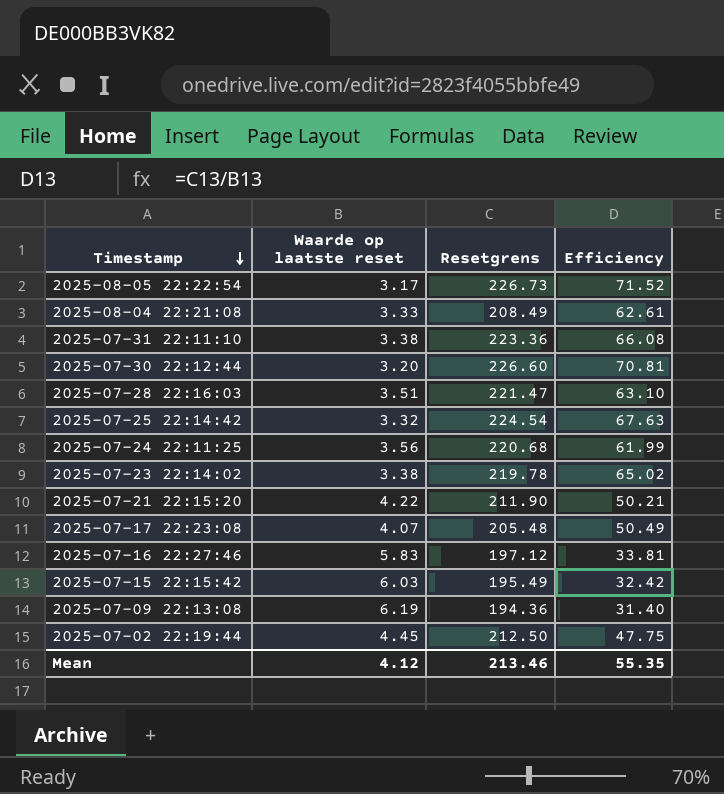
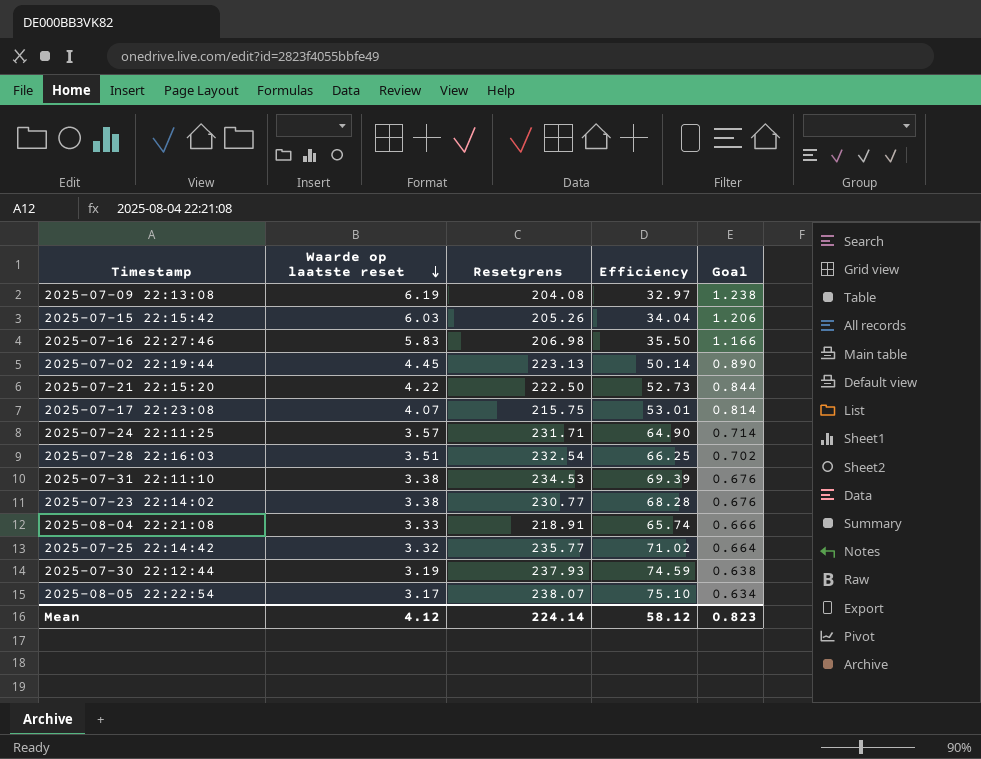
row order: Timestamp descending -> Waarde op laatste reset descending
column Goal | formula: none -> [Waarde op laatste reset] * 0.2
2025-07-09 22:13:08 | Resetgrens: 194.36 -> 204.08
2025-07-09 22:13:08 | Efficiency: 31.40 -> 32.97
2025-07-15 22:15:42 | Resetgrens: 195.49 -> 205.26
2025-07-15 22:15:42 | Efficiency: 32.42 -> 34.04
2025-07-16 22:27:46 | Resetgrens: 197.12 -> 206.98
2025-07-16 22:27:46 | Efficiency: 33.81 -> 35.50
2025-07-02 22:19:44 | Resetgrens: 212.50 -> 223.13
2025-07-02 22:19:44 | Efficiency: 47.75 -> 50.14
2025-07-21 22:15:20 | Resetgrens: 211.90 -> 222.50
2025-07-21 22:15:20 | Efficiency: 50.21 -> 52.73
2025-07-17 22:23:08 | Resetgrens: 205.48 -> 215.75
2025-07-17 22:23:08 | Efficiency: 50.49 -> 53.01
2025-07-24 22:11:25 | Waarde op laatste reset: 3.56 -> 3.57
2025-07-24 22:11:25 | Resetgrens: 220.68 -> 231.71
2025-07-24 22:11:25 | Efficiency: 61.99 -> 64.90
2025-07-28 22:16:03 | Resetgrens: 221.47 -> 232.54
2025-07-28 22:16:03 | Efficiency: 63.10 -> 66.25
2025-07-31 22:11:10 | Resetgrens: 223.36 -> 234.53
2025-07-31 22:11:10 | Efficiency: 66.08 -> 69.39
2025-07-23 22:14:02 | Resetgrens: 219.78 -> 230.77
2025-07-23 22:14:02 | Efficiency: 65.02 -> 68.28
2025-08-04 22:21:08 | Resetgrens: 208.49 -> 218.91
2025-08-04 22:21:08 | Efficiency: 62.61 -> 65.74
2025-07-25 22:14:42 | Resetgrens: 224.54 -> 235.77
2025-07-25 22:14:42 | Efficiency: 67.63 -> 71.02
2025-07-30 22:12:44 | Waarde op laatste reset: 3.20 -> 3.19
2025-07-30 22:12:44 | Resetgrens: 226.60 -> 237.93
2025-07-30 22:12:44 | Efficiency: 70.81 -> 74.59
2025-08-05 22:22:54 | Resetgrens: 226.73 -> 238.07
2025-08-05 22:22:54 | Efficiency: 71.52 -> 75.10
Mean | Resetgrens: 213.46 -> 224.14
Mean | Efficiency: 55.35 -> 58.12

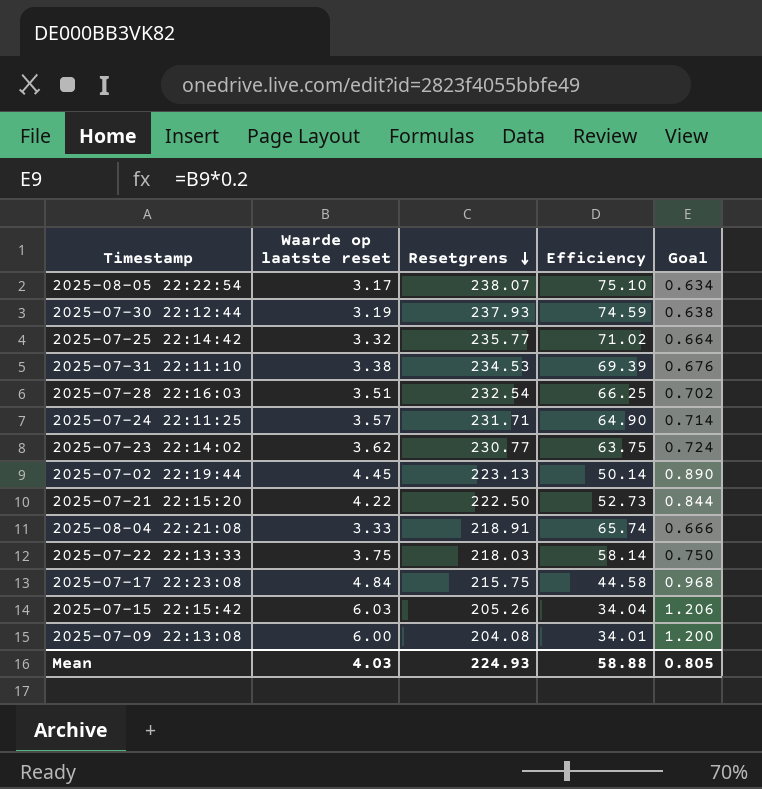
row order: Waarde op laatste reset descending -> Resetgrens descending
row 2025-07-16 22:27:46: 5.83 | 206.98 | 35.50 | 1.166 -> none
2025-07-23 22:14:02 | Waarde op laatste reset: 3.38 -> 3.62
2025-07-23 22:14:02 | Efficiency: 68.28 -> 63.75
2025-07-23 22:14:02 | Goal: 0.676 -> 0.724
row 2025-07-22 22:13:33: none -> 3.75 | 218.03 | 58.14 | 0.750
2025-07-17 22:23:08 | Waarde op laatste reset: 4.07 -> 4.84
2025-07-17 22:23:08 | Efficiency: 53.01 -> 44.58
2025-07-17 22:23:08 | Goal: 0.814 -> 0.968
2025-07-09 22:13:08 | Waarde op laatste reset: 6.19 -> 6.00
2025-07-09 22:13:08 | Efficiency: 32.97 -> 34.01
2025-07-09 22:13:08 | Goal: 1.238 -> 1.200
Mean | Waarde op laatste reset: 4.12 -> 4.03
Mean | Resetgrens: 224.14 -> 224.93
Mean | Efficiency: 58.12 -> 58.88
Mean | Goal: 0.823 -> 0.805

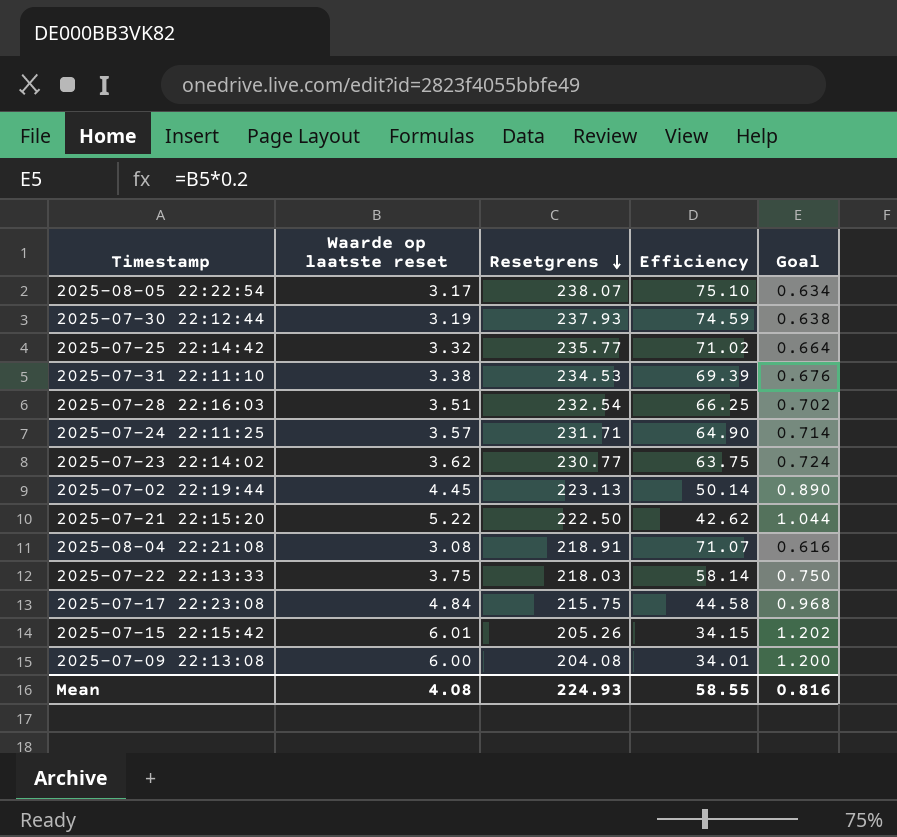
2025-07-21 22:15:20 | Waarde op laatste reset: 4.22 -> 5.22
2025-07-21 22:15:20 | Efficiency: 52.73 -> 42.62
2025-07-21 22:15:20 | Goal: 0.844 -> 1.044
2025-08-04 22:21:08 | Waarde op laatste reset: 3.33 -> 3.08
2025-08-04 22:21:08 | Efficiency: 65.74 -> 71.07
2025-08-04 22:21:08 | Goal: 0.666 -> 0.616
2025-07-15 22:15:42 | Waarde op laatste reset: 6.03 -> 6.01
2025-07-15 22:15:42 | Efficiency: 34.04 -> 34.15
2025-07-15 22:15:42 | Goal: 1.206 -> 1.202
Mean | Waarde op laatste reset: 4.03 -> 4.08
Mean | Efficiency: 58.88 -> 58.55
Mean | Goal: 0.805 -> 0.816

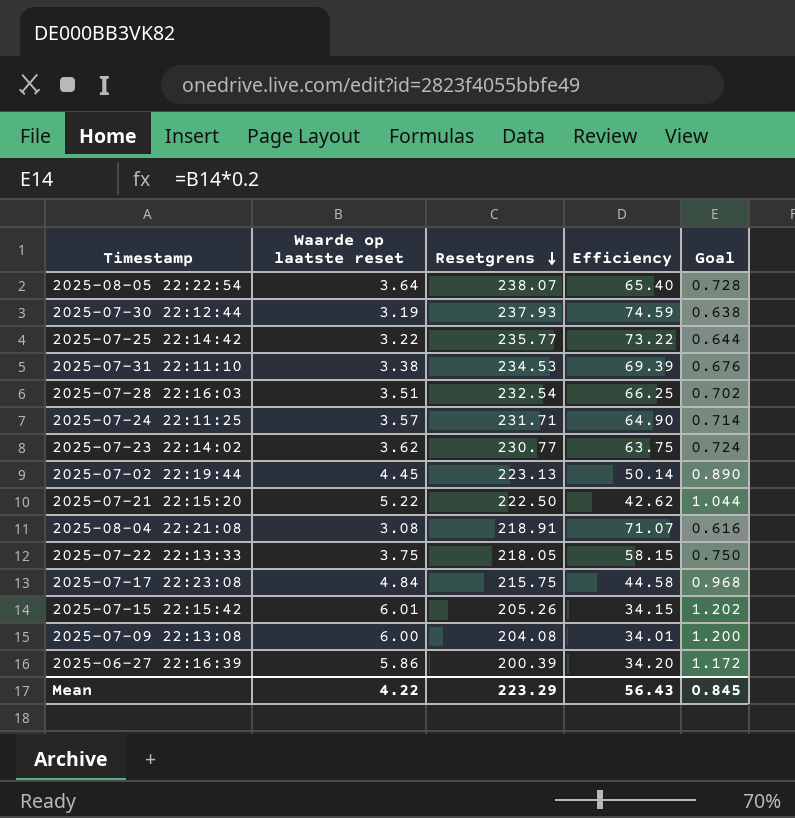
2025-08-05 22:22:54 | Waarde op laatste reset: 3.17 -> 3.64
2025-08-05 22:22:54 | Efficiency: 75.10 -> 65.40
2025-08-05 22:22:54 | Goal: 0.634 -> 0.728
2025-07-25 22:14:42 | Waarde op laatste reset: 3.32 -> 3.22
2025-07-25 22:14:42 | Efficiency: 71.02 -> 73.22
2025-07-25 22:14:42 | Goal: 0.664 -> 0.644
2025-07-22 22:13:33 | Resetgrens: 218.03 -> 218.05
2025-07-22 22:13:33 | Efficiency: 58.14 -> 58.15
row 2025-06-27 22:16:39: none -> 5.86 | 200.39 | 34.20 | 1.172
Mean | Waarde op laatste reset: 4.08 -> 4.22
Mean | Resetgrens: 224.93 -> 223.29
Mean | Efficiency: 58.55 -> 56.43
Mean | Goal: 0.816 -> 0.845

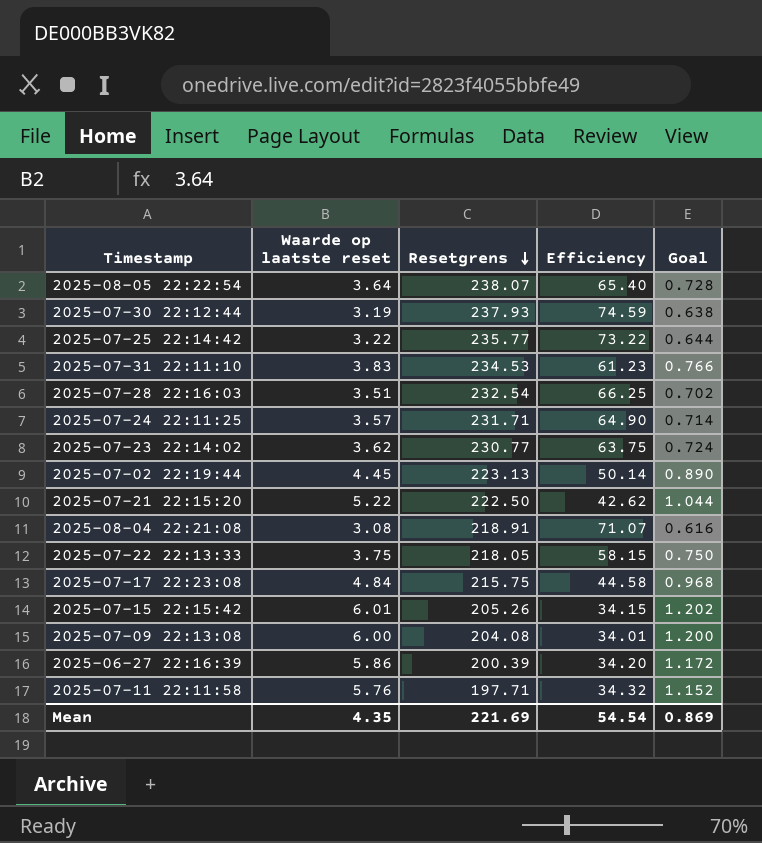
2025-07-31 22:11:10 | Waarde op laatste reset: 3.38 -> 3.83
2025-07-31 22:11:10 | Efficiency: 69.39 -> 61.23
2025-07-31 22:11:10 | Goal: 0.676 -> 0.766
row 2025-07-11 22:11:58: none -> 5.76 | 197.71 | 34.32 | 1.152
Mean | Waarde op laatste reset: 4.22 -> 4.35
Mean | Resetgrens: 223.29 -> 221.69
Mean | Efficiency: 56.43 -> 54.54
Mean | Goal: 0.845 -> 0.869

